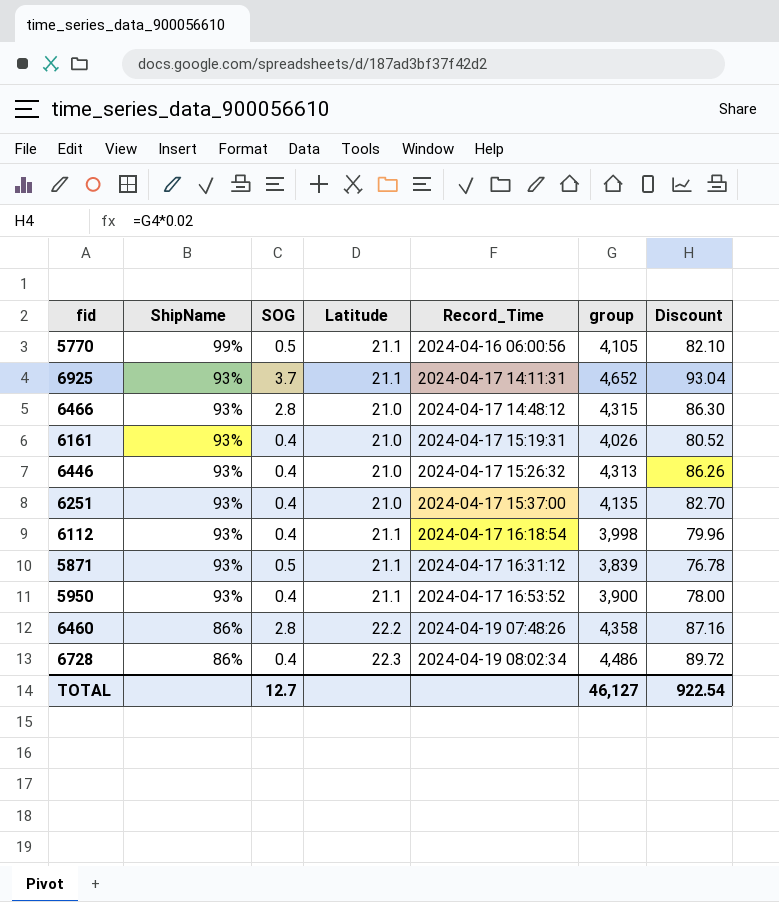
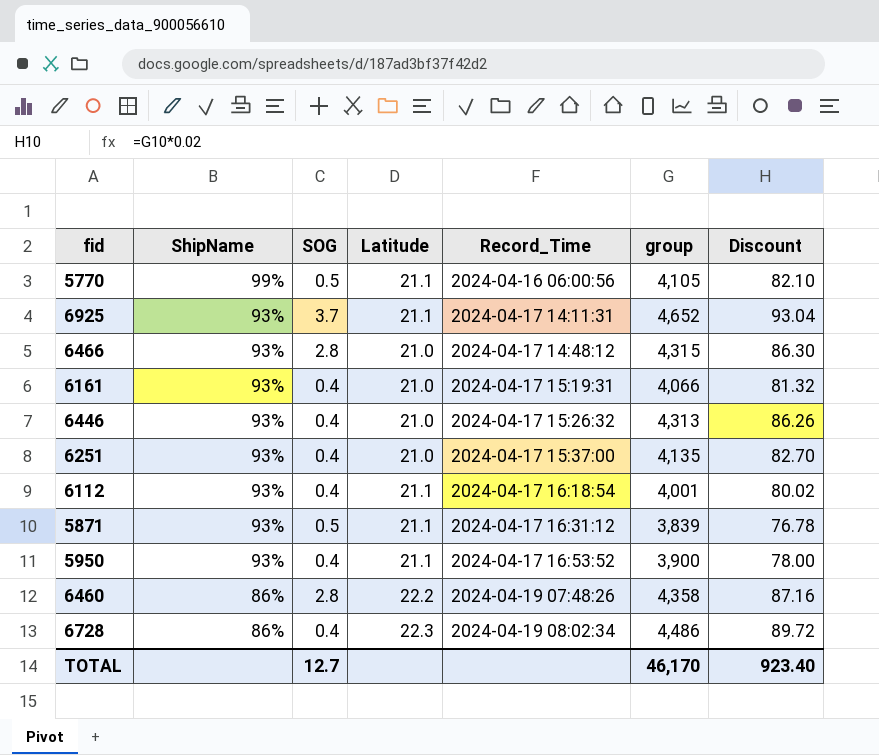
6161 | group: 4,026 -> 4,066
6161 | Discount: 80.52 -> 81.32
6112 | group: 3,998 -> 4,001
6112 | Discount: 79.96 -> 80.02
TOTAL | group: 46,127 -> 46,170
TOTAL | Discount: 922.54 -> 923.40

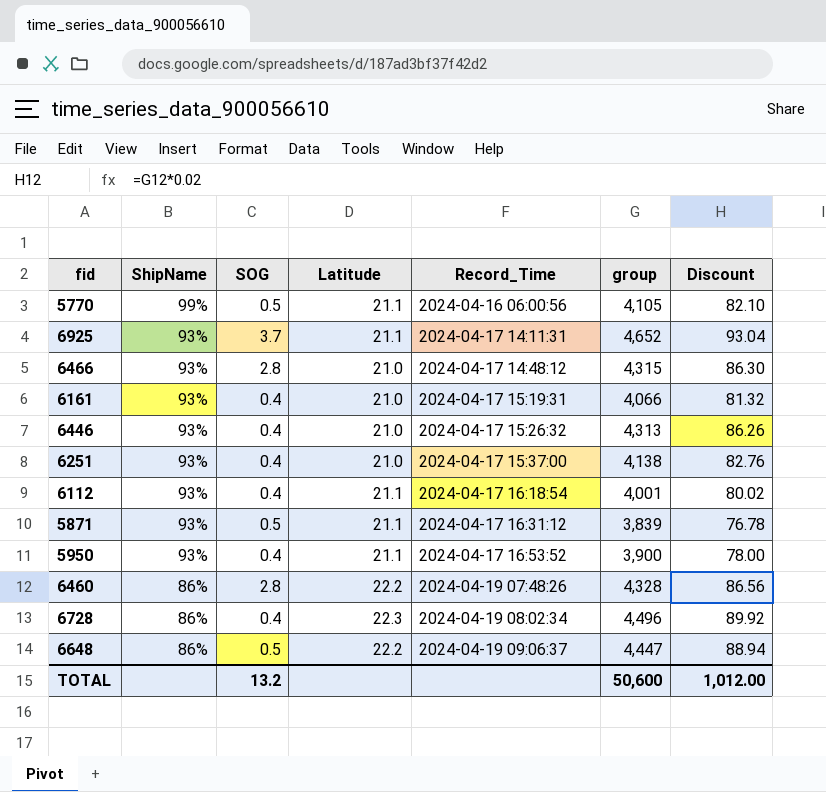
6251 | group: 4,135 -> 4,138
6251 | Discount: 82.70 -> 82.76
6460 | group: 4,358 -> 4,328
6460 | Discount: 87.16 -> 86.56
6728 | group: 4,486 -> 4,496
6728 | Discount: 89.72 -> 89.92
row 6648: none -> 86% | 0.5 | 22.2 | 2024-04-19 09:06:37 | 4,447 | 88.94
TOTAL | SOG: 12.7 -> 13.2
TOTAL | group: 46,170 -> 50,600
TOTAL | Discount: 923.40 -> 1,012.00

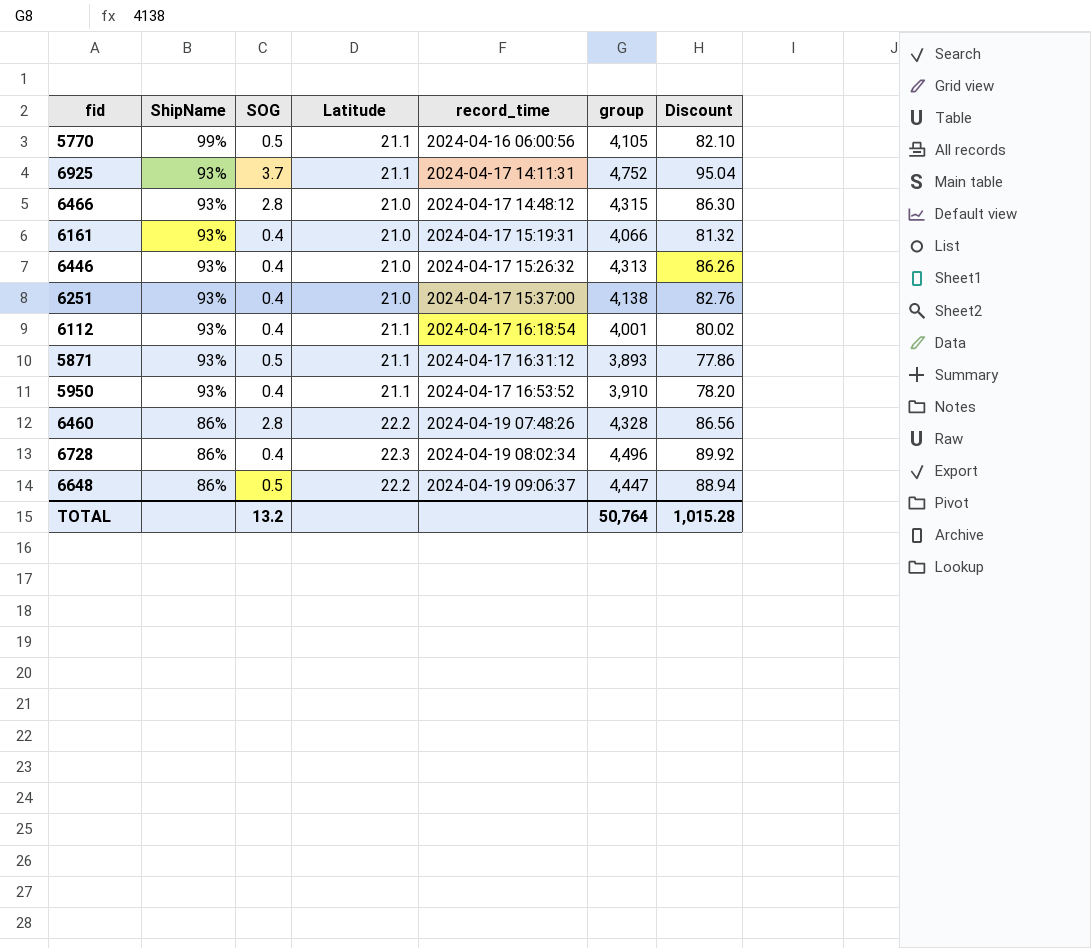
column name: Record_Time -> record_time
6925 | group: 4,652 -> 4,752
6925 | Discount: 93.04 -> 95.04
5871 | group: 3,839 -> 3,893
5871 | Discount: 76.78 -> 77.86
5950 | group: 3,900 -> 3,910
5950 | Discount: 78.00 -> 78.20
TOTAL | group: 50,600 -> 50,764
TOTAL | Discount: 1,012.00 -> 1,015.28

